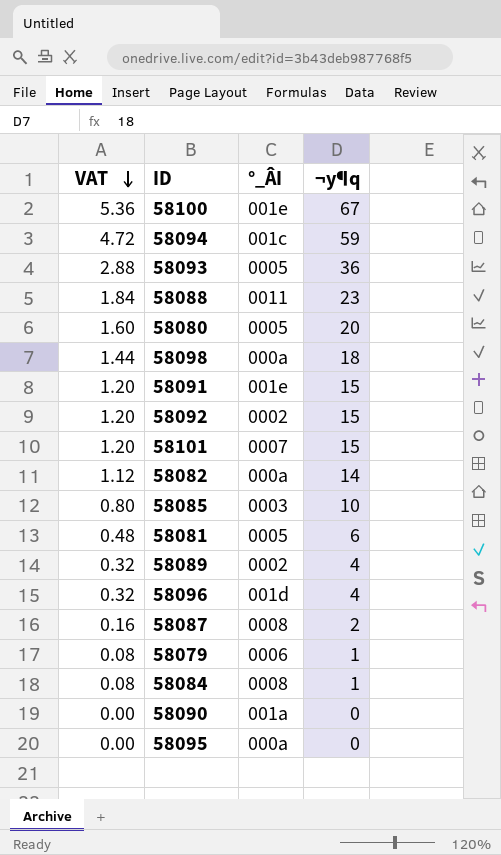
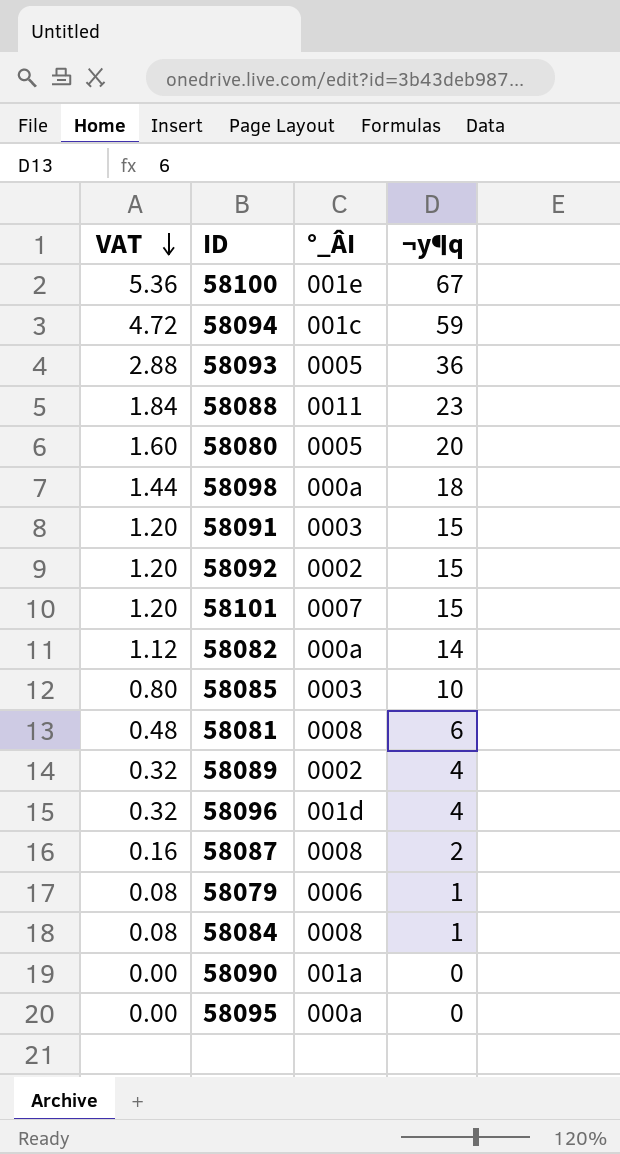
58091 | °_ÂI: 001e -> 0003
58081 | °_ÂI: 0005 -> 0008

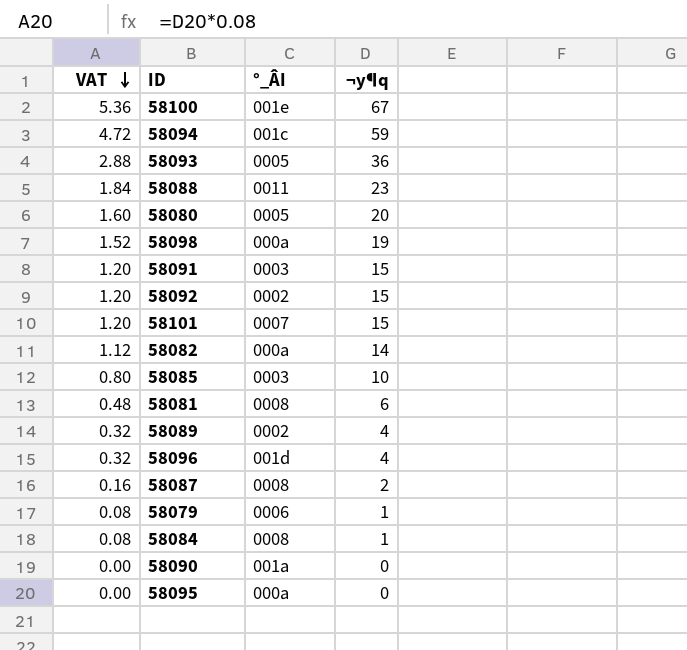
58098 | VAT: 1.44 -> 1.52
58098 | ¬y¶q: 18 -> 19

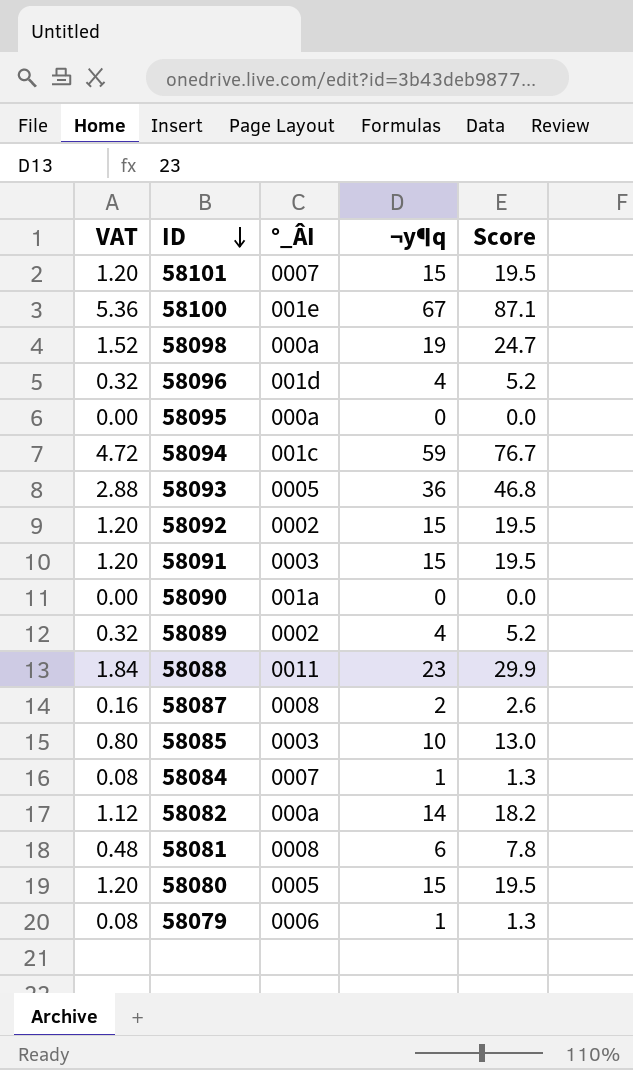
row order: VAT descending -> ID descending
column Score | formula: none -> [¬y¶q] * 1.3
58084 | °_ÂI: 0008 -> 0007
58080 | VAT: 1.60 -> 1.20
58080 | ¬y¶q: 20 -> 15

